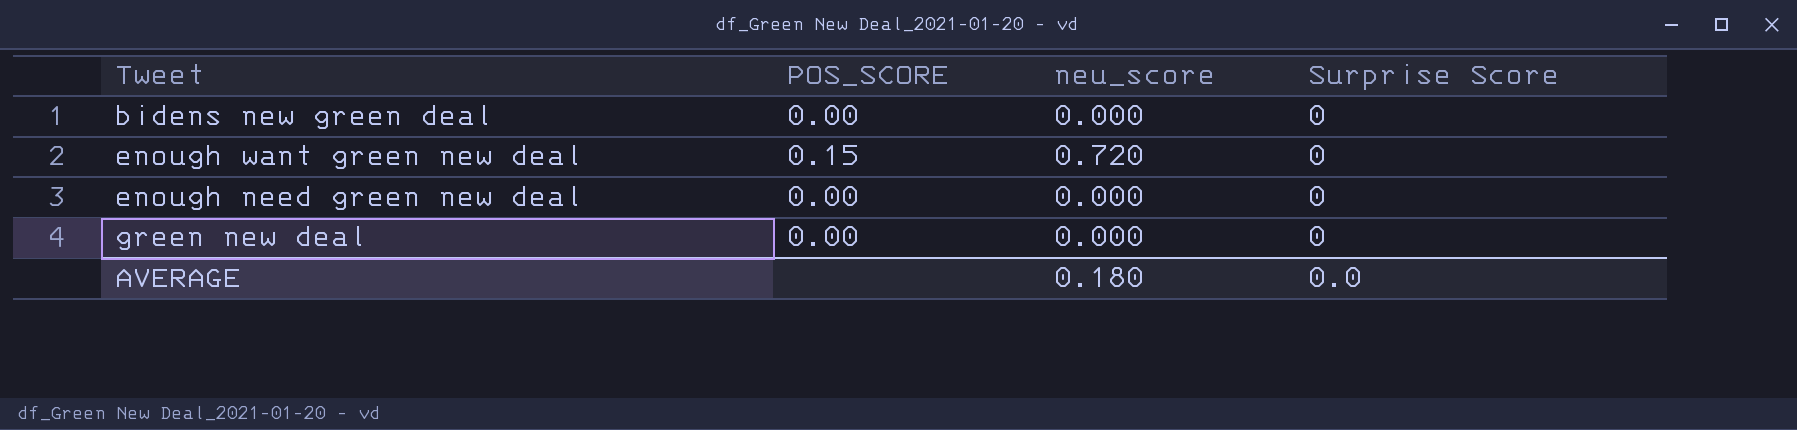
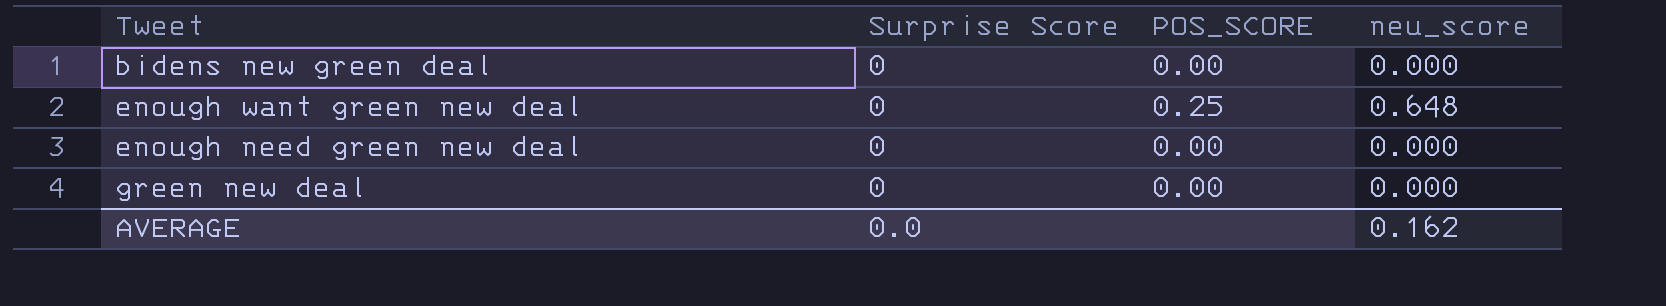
column Surprise Score | position: 4 -> 2
enough want green new deal | POS_SCORE: 0.15 -> 0.25
enough want green new deal | neu_score: 0.720 -> 0.648
AVERAGE | neu_score: 0.180 -> 0.162

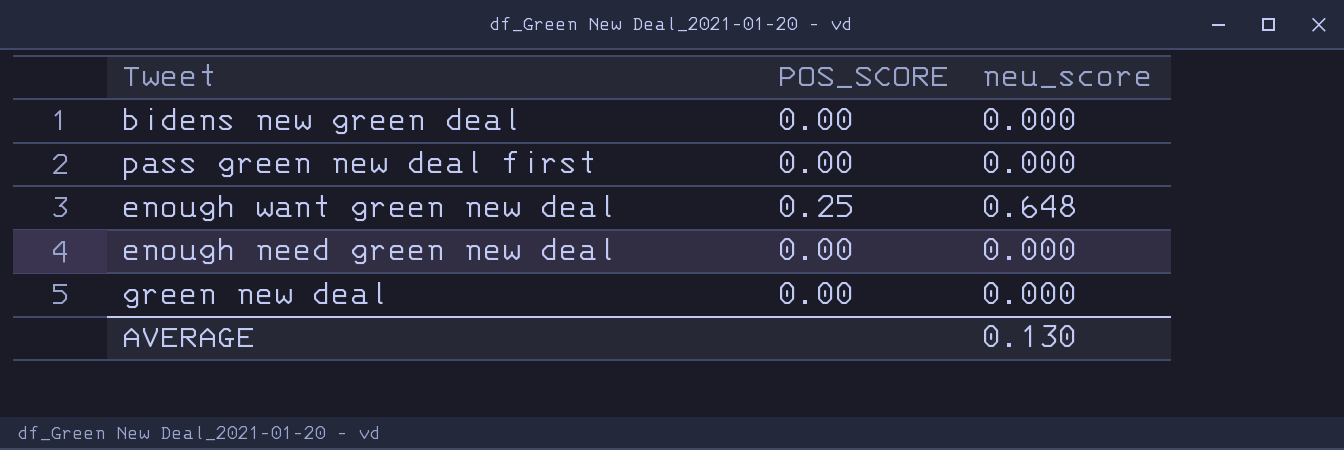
column Surprise Score | position: 2 -> none
row pass green new deal first: none -> 0.00 | 0.000
AVERAGE | neu_score: 0.162 -> 0.130

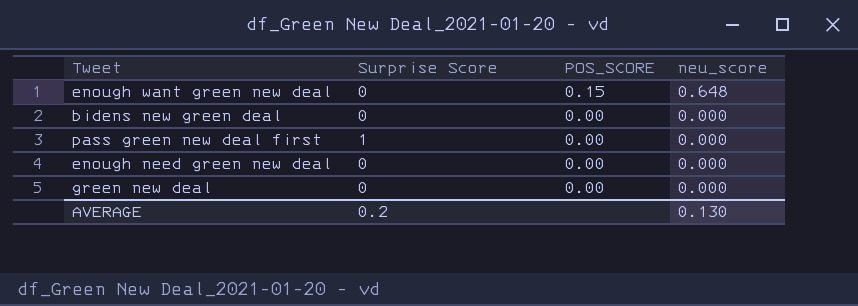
row order: none -> POS_SCORE descending
column Surprise Score | position: none -> 2
enough want green new deal | POS_SCORE: 0.25 -> 0.15

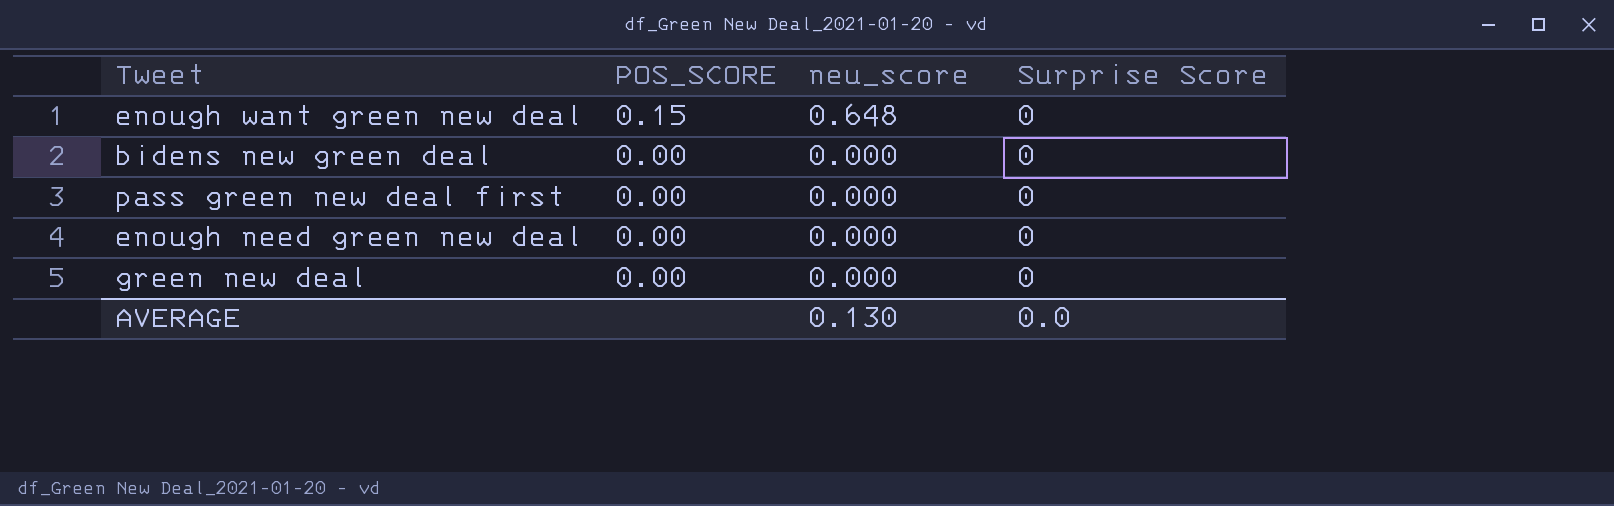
column Surprise Score | position: 2 -> 4
pass green new deal first | Surprise Score: 1 -> 0
AVERAGE | Surprise Score: 0.2 -> 0.0

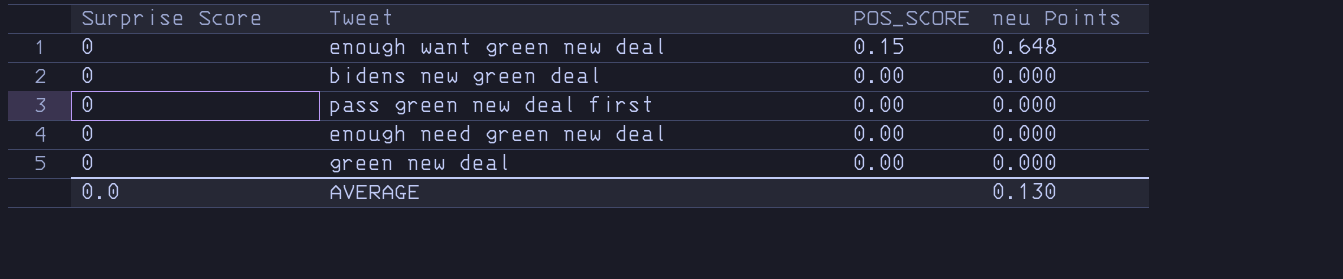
column Surprise Score | position: 4 -> 1
column name: neu_score -> neu Points

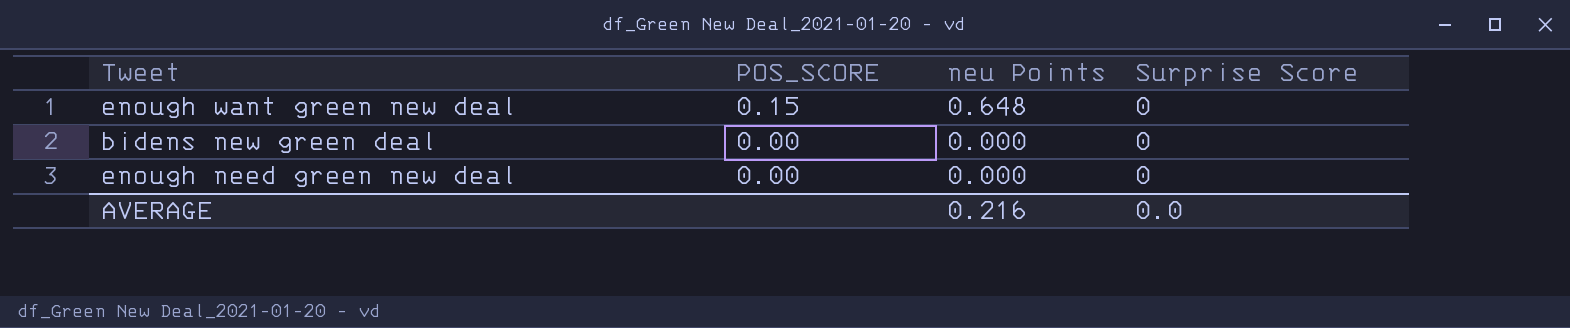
column Surprise Score | position: 1 -> 4
row pass green new deal first: 0 | 0.00 | 0.000 -> none
row green new deal: 0 | 0.00 | 0.000 -> none
AVERAGE | neu Points: 0.130 -> 0.216

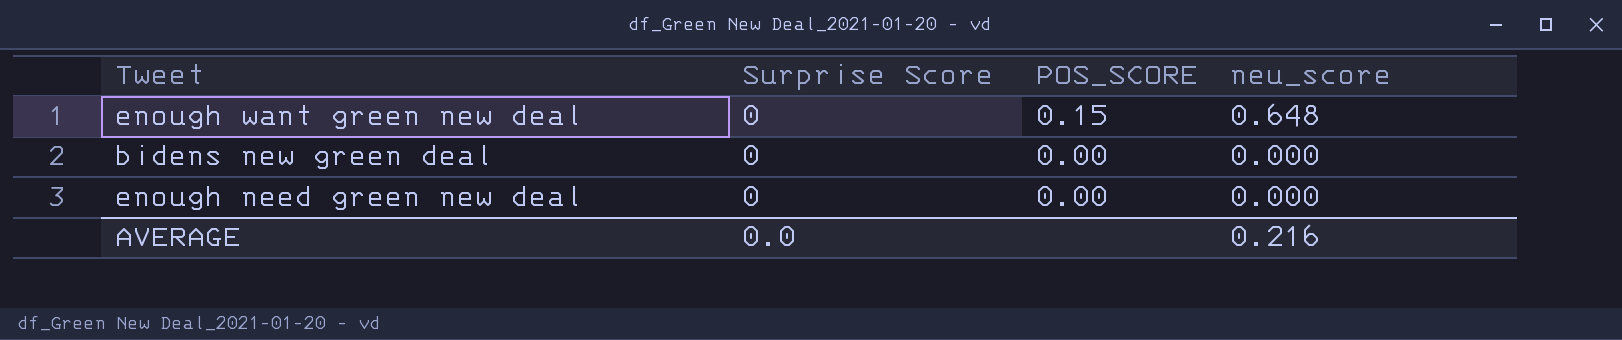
column Surprise Score | position: 4 -> 2
column name: neu Points -> neu_score

